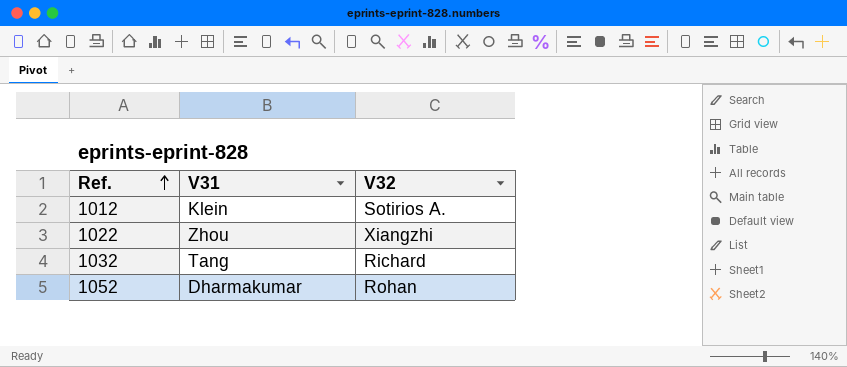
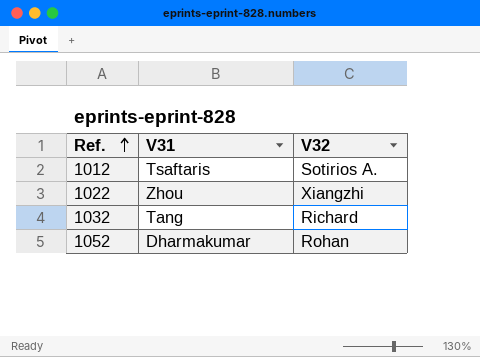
1012 | V31: Klein -> Tsaftaris

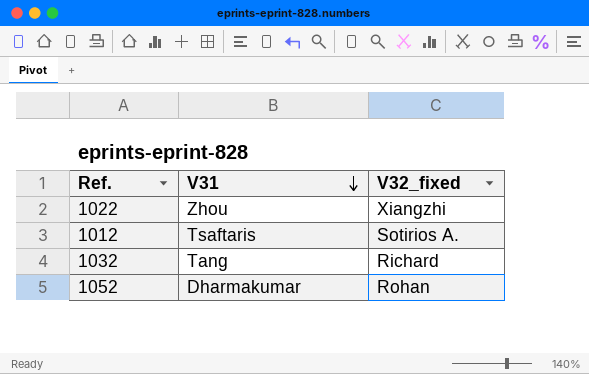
row order: Ref. ascending -> V31 descending
column name: V32 -> V32_fixed

